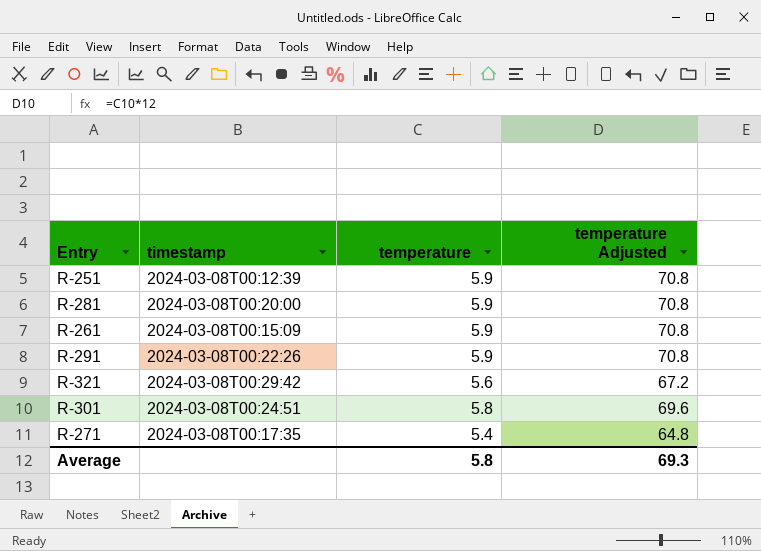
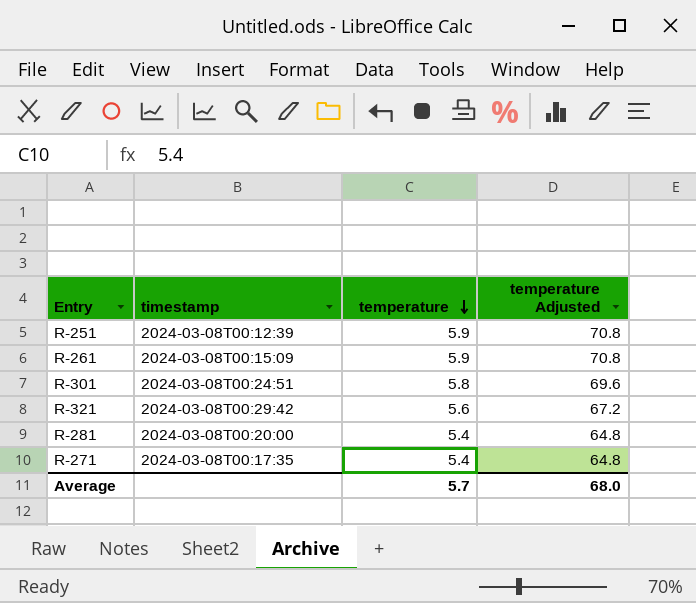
row order: none -> temperature descending
row R-291: 2024-03-08T00:22:26 | 5.9 | 70.8 -> none
R-281 | temperature: 5.9 -> 5.4
R-281 | temperature Adjusted: 70.8 -> 64.8
Average | temperature: 5.8 -> 5.7
Average | temperature Adjusted: 69.3 -> 68.0

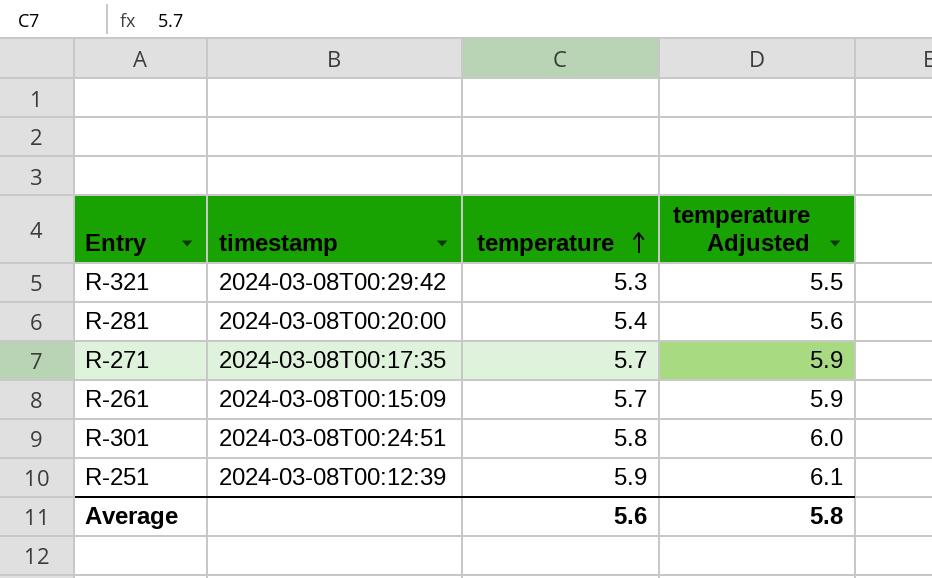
row order: temperature descending -> temperature ascending
column temperature Adjusted | formula: [temperature] * 12 -> [temperature] * 1.03
R-321 | temperature: 5.6 -> 5.3
R-271 | temperature: 5.4 -> 5.7
R-261 | temperature: 5.9 -> 5.7
Average | temperature: 5.7 -> 5.6
Average | temperature Adjusted: 68.0 -> 5.8

